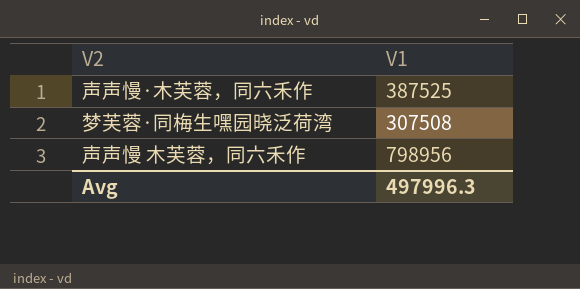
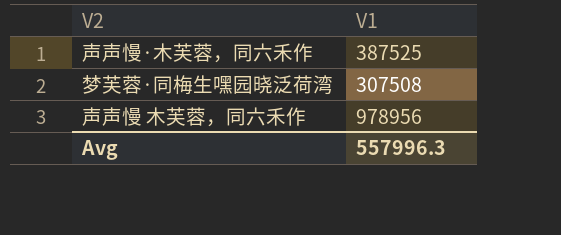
声声慢 木芙蓉，同六禾作 | V1: 798956 -> 978956
Avg | V1: 497996.3 -> 557996.3

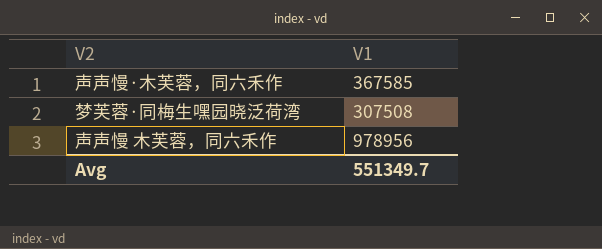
声声慢·木芙蓉，同六禾作 | V1: 387525 -> 367585
Avg | V1: 557996.3 -> 551349.7

